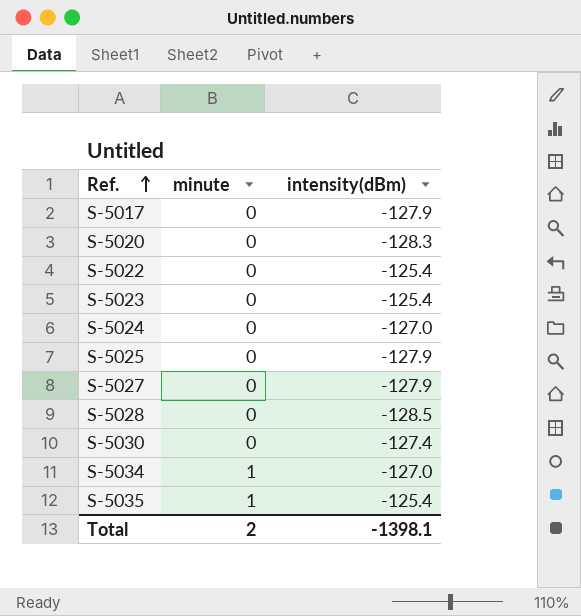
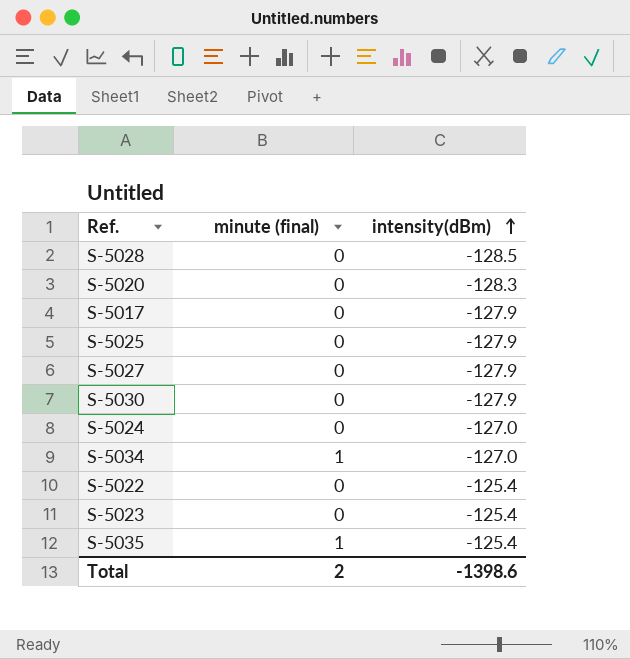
row order: Ref. ascending -> intensity(dBm) ascending
column name: minute -> minute (final)
S-5030 | intensity(dBm): -127.4 -> -127.9
Total | intensity(dBm): -1398.1 -> -1398.6

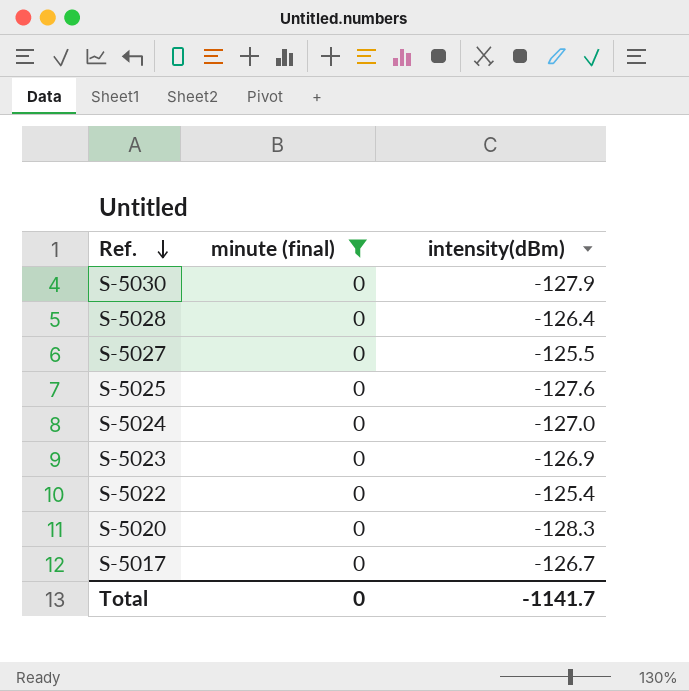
filter: none -> minute (final) = 0
row order: intensity(dBm) ascending -> Ref. descending
S-5028 | intensity(dBm): -128.5 -> -126.4
S-5027 | intensity(dBm): -127.9 -> -125.5
S-5025 | intensity(dBm): -127.9 -> -127.6
S-5023 | intensity(dBm): -125.4 -> -126.9
S-5017 | intensity(dBm): -127.9 -> -126.7
Total | minute (final): 2 -> 0
Total | intensity(dBm): -1398.6 -> -1141.7

